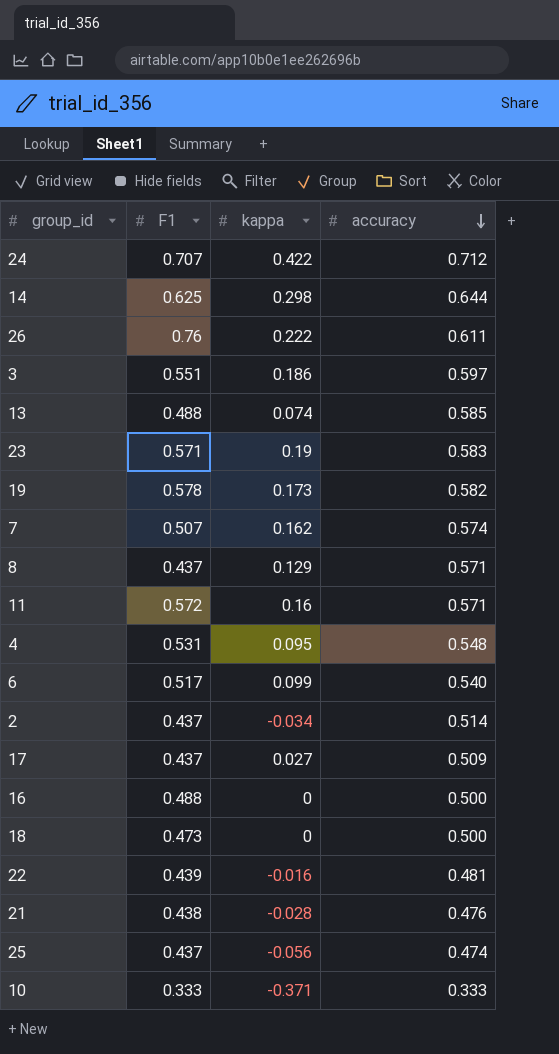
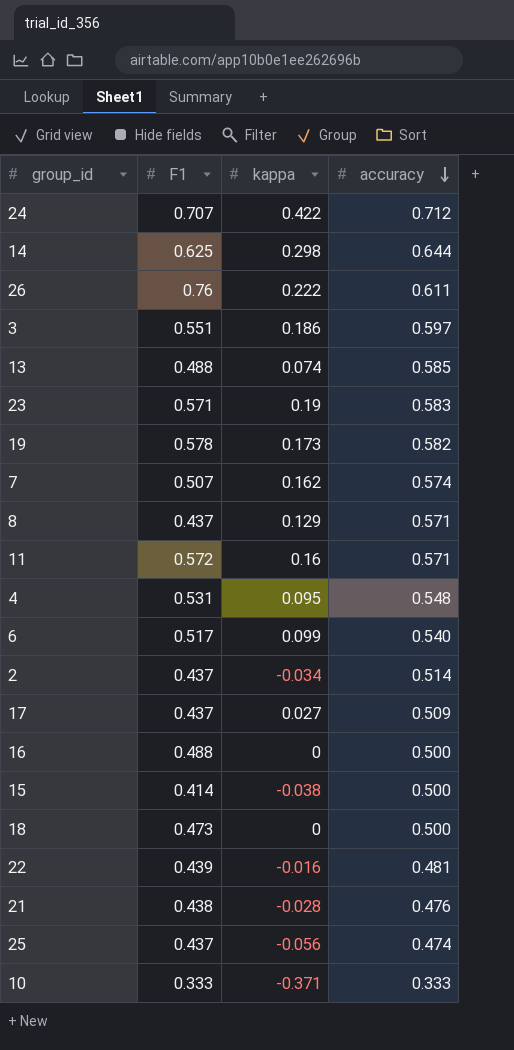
row 15: none -> 0.414 | -0.038 | 0.500

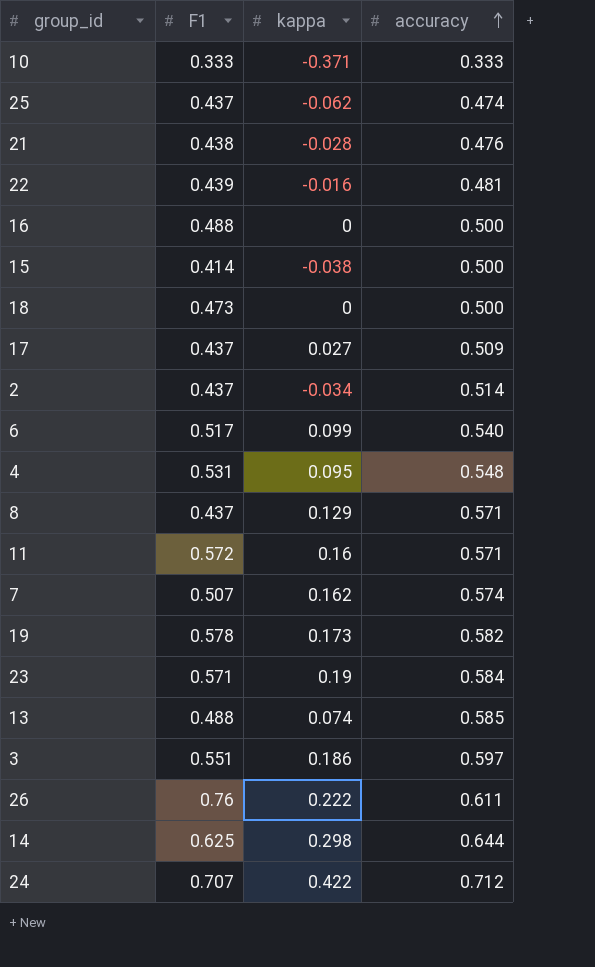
row order: accuracy descending -> accuracy ascending
25 | kappa: -0.056 -> -0.062
23 | accuracy: 0.583 -> 0.584

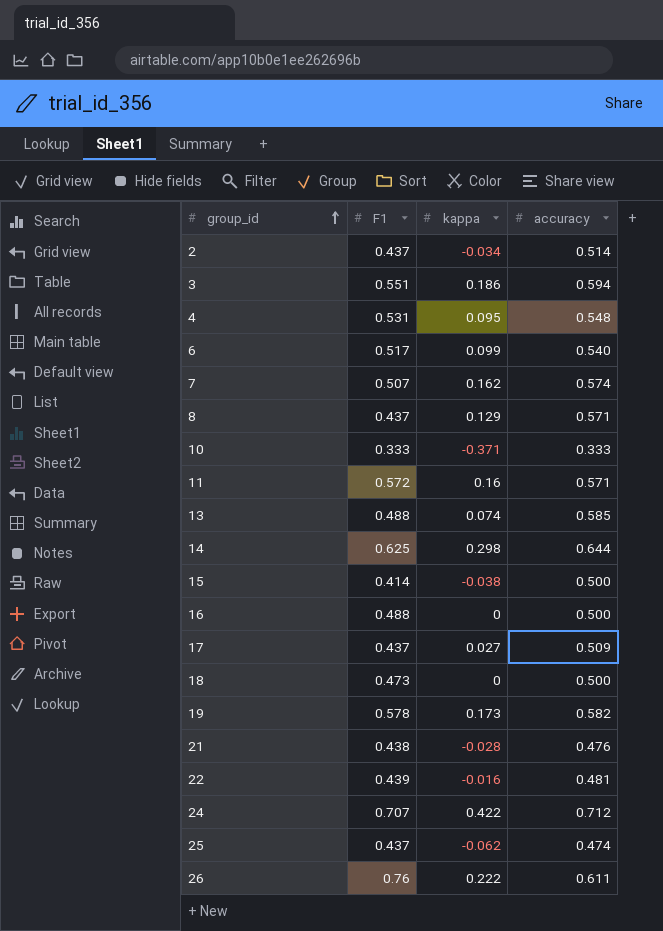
row order: accuracy ascending -> group_id ascending
row 23: 0.571 | 0.19 | 0.584 -> none
3 | accuracy: 0.597 -> 0.594

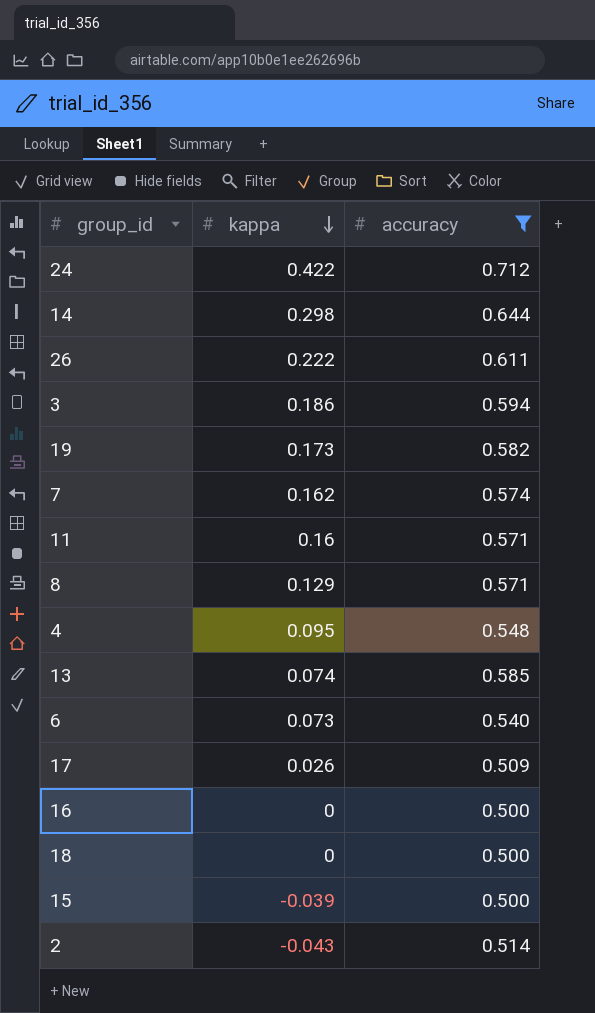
filter: none -> accuracy >= 0.500
row order: group_id ascending -> kappa descending
column F1 | position: 2 -> none
6 | kappa: 0.099 -> 0.073
17 | kappa: 0.027 -> 0.026
15 | kappa: -0.038 -> -0.039
2 | kappa: -0.034 -> -0.043

